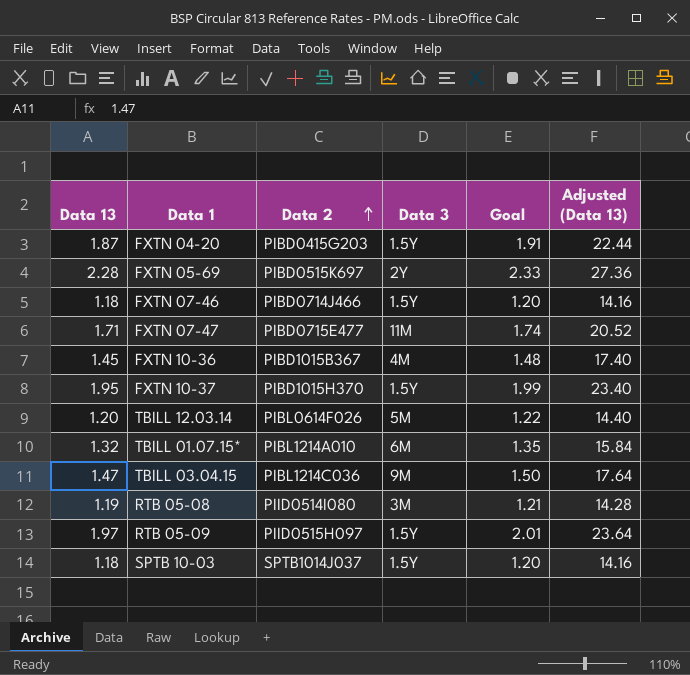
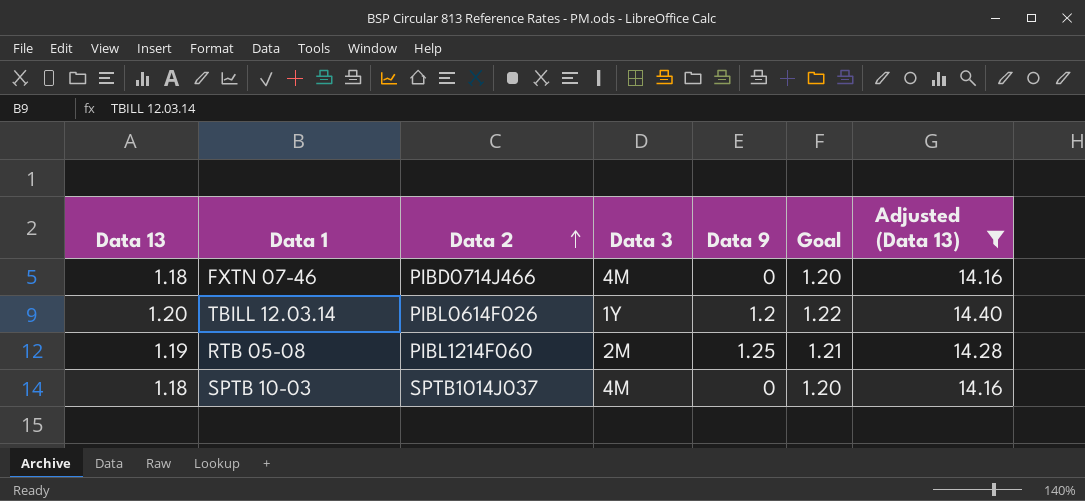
filter: none -> Adjusted (Data 13) <= 14.40
column Data 9 | position: none -> 5
FXTN 07-46 | Data 3: 1.5Y -> 4M
TBILL 12.03.14 | Data 3: 5M -> 1Y
RTB 05-08 | Data 2: PIID0514I080 -> PIBL1214F060
RTB 05-08 | Data 3: 3M -> 2M
SPTB 10-03 | Data 3: 1.5Y -> 4M

